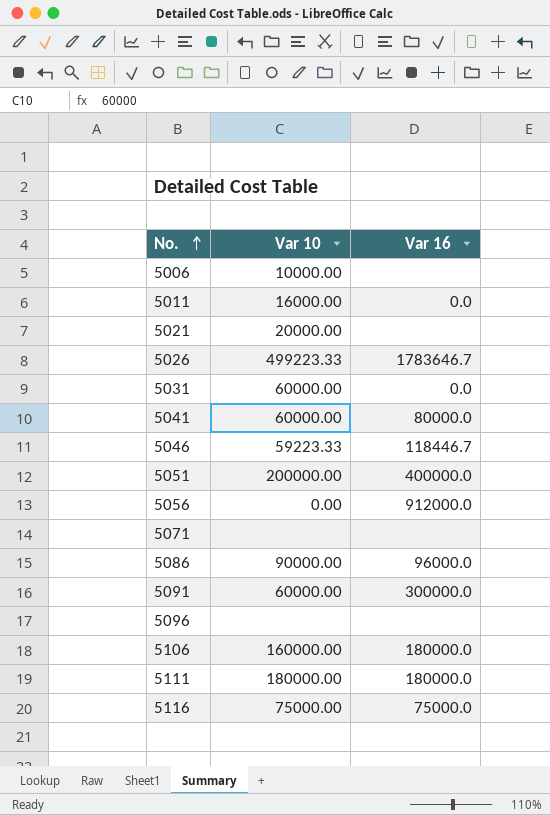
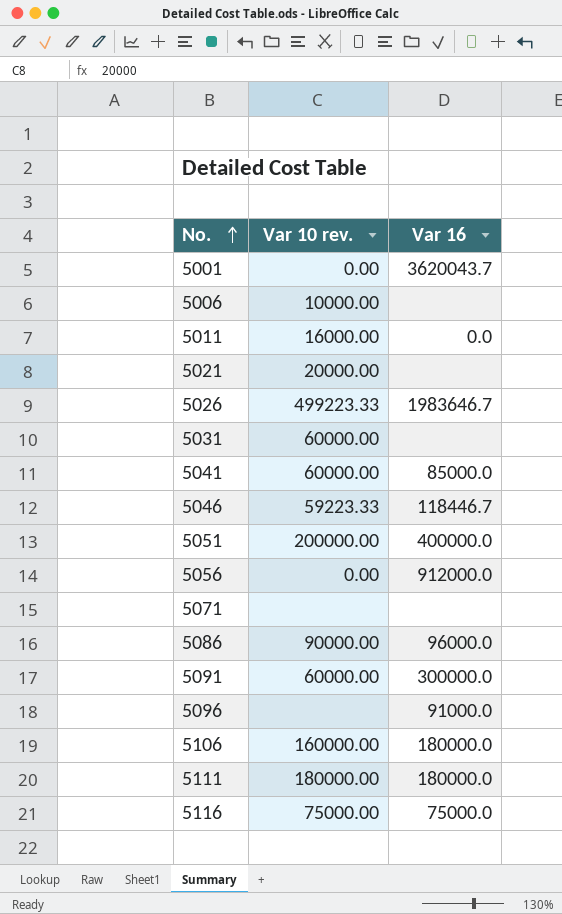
column name: Var 10 -> Var 10 rev.
row 5001: none -> 0.00 | 3620043.7
5026 | Var 16: 1783646.7 -> 1983646.7
5031 | Var 16: 0.0 -> none
5041 | Var 16: 80000.0 -> 85000.0
5096 | Var 16: none -> 91000.0

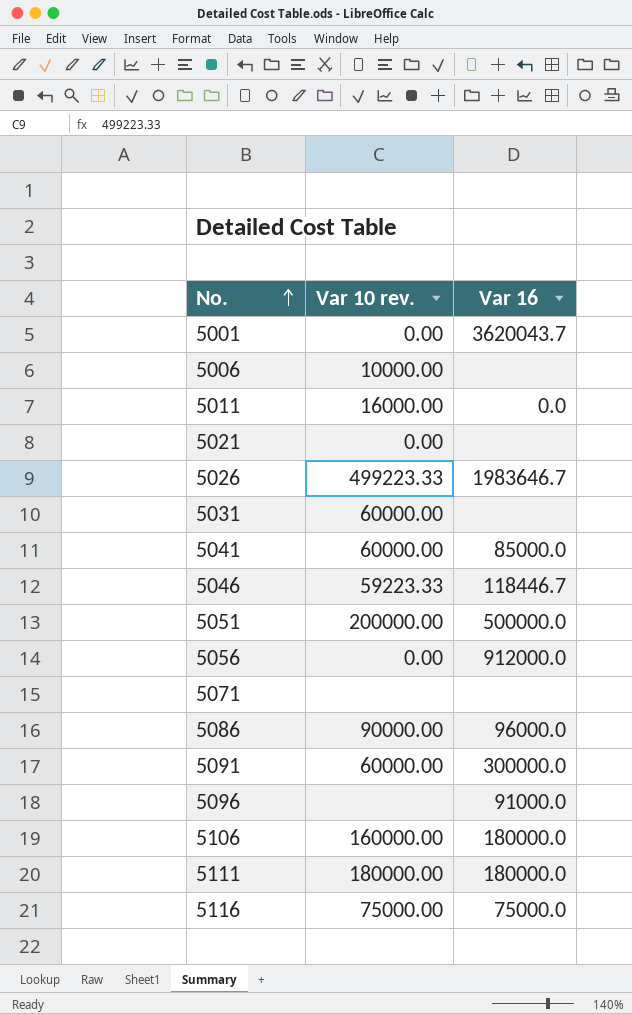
5021 | Var 10 rev.: 20000.00 -> 0.00
5051 | Var 16: 400000.0 -> 500000.0

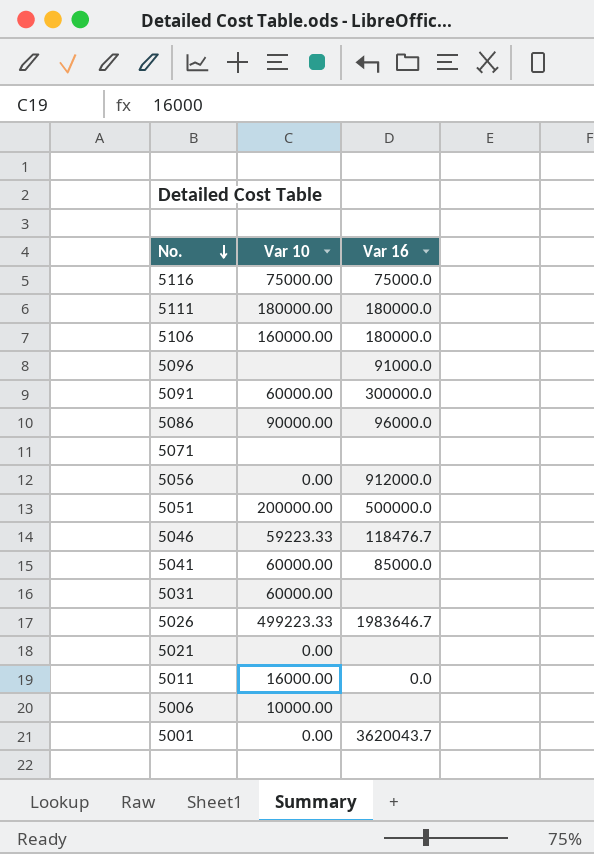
row order: No. ascending -> No. descending
column name: Var 10 rev. -> Var 10
5046 | Var 16: 118446.7 -> 118476.7

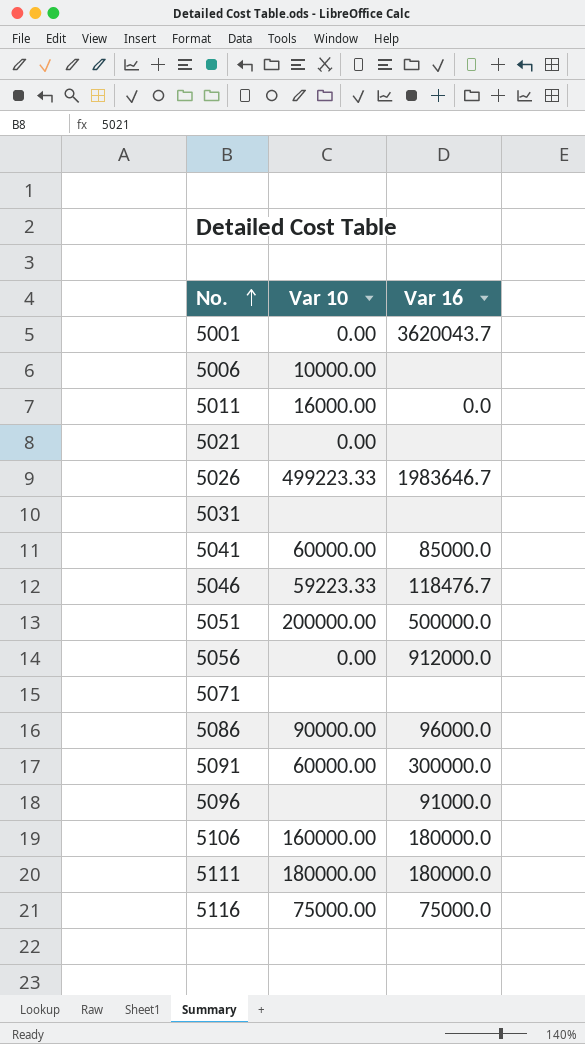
row order: No. descending -> No. ascending
5031 | Var 10: 60000.00 -> none

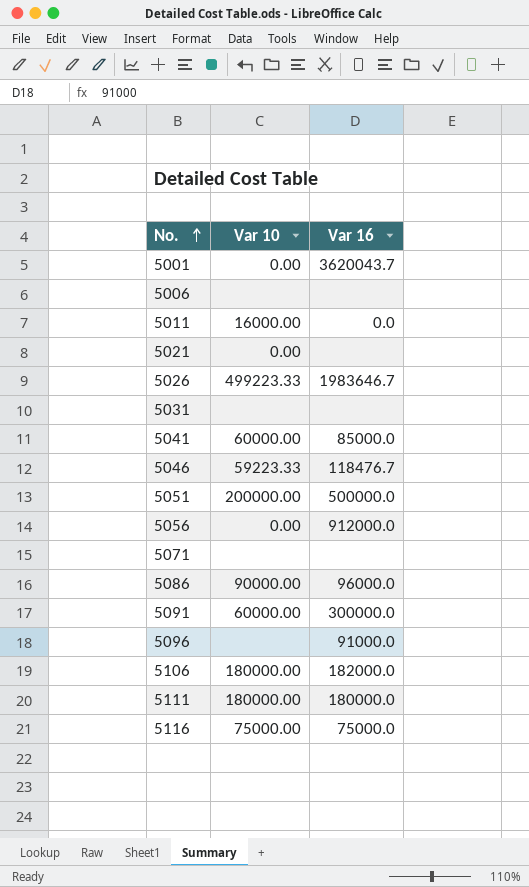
5006 | Var 10: 10000.00 -> none
5106 | Var 10: 160000.00 -> 180000.00
5106 | Var 16: 180000.0 -> 182000.0

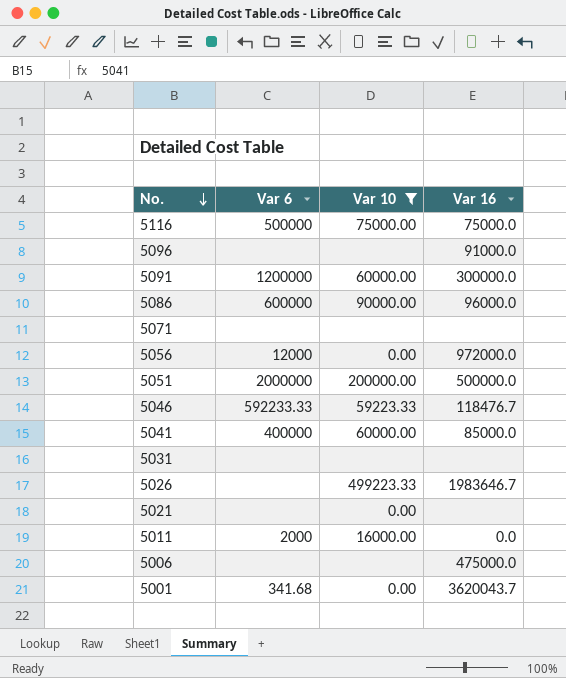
filter: none -> Var 10 != 180000.00
row order: No. ascending -> No. descending
column Var 6 | position: none -> 2
5056 | Var 16: 912000.0 -> 972000.0
5006 | Var 16: none -> 475000.0

